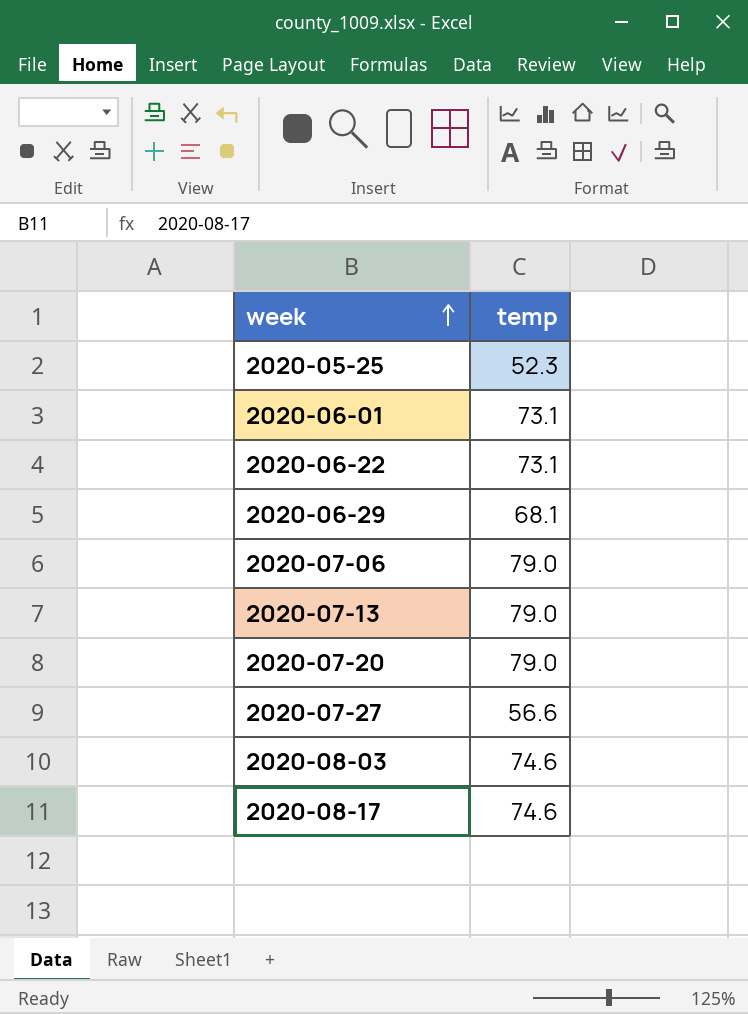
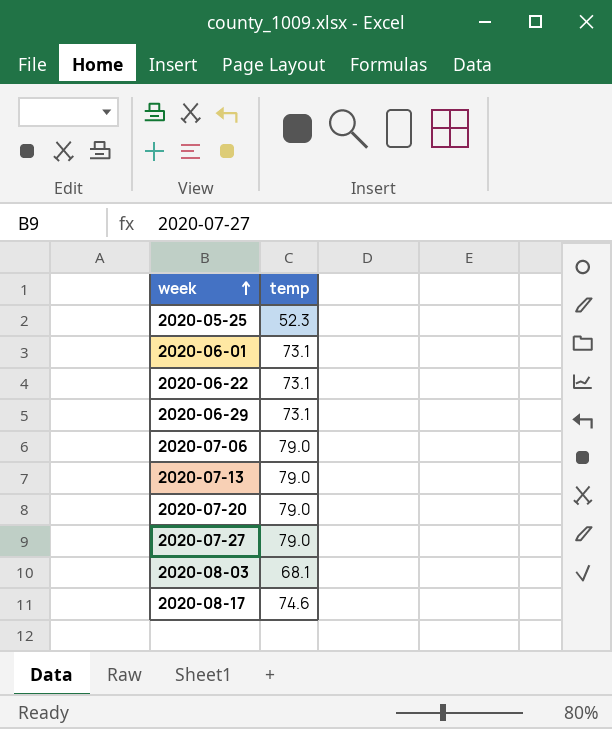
2020-06-29 | temp: 68.1 -> 73.1
2020-07-27 | temp: 56.6 -> 79.0
2020-08-03 | temp: 74.6 -> 68.1

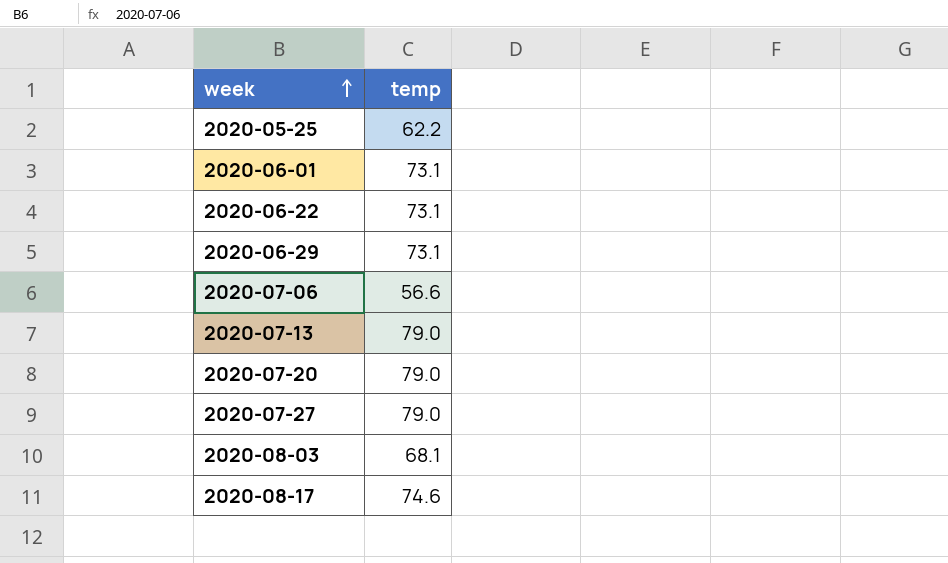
2020-05-25 | temp: 52.3 -> 62.2
2020-07-06 | temp: 79.0 -> 56.6

